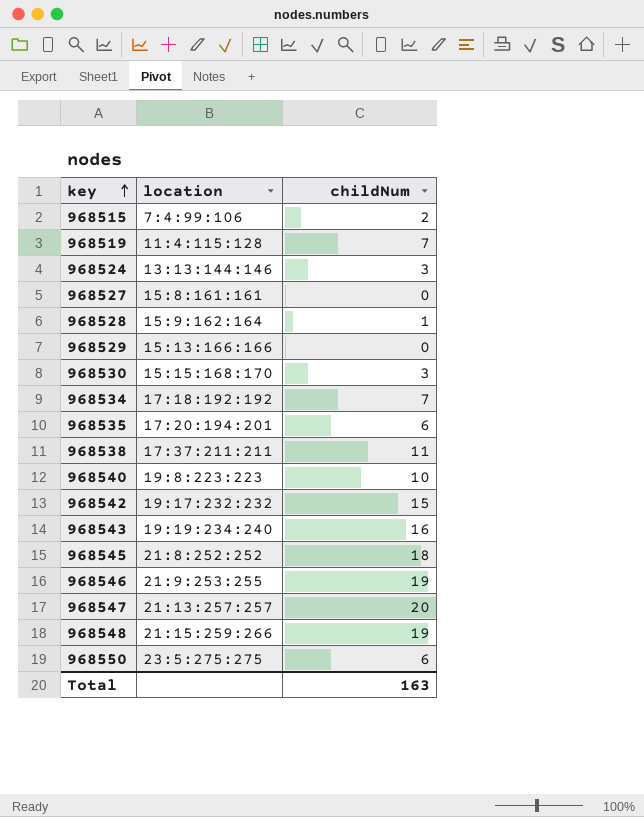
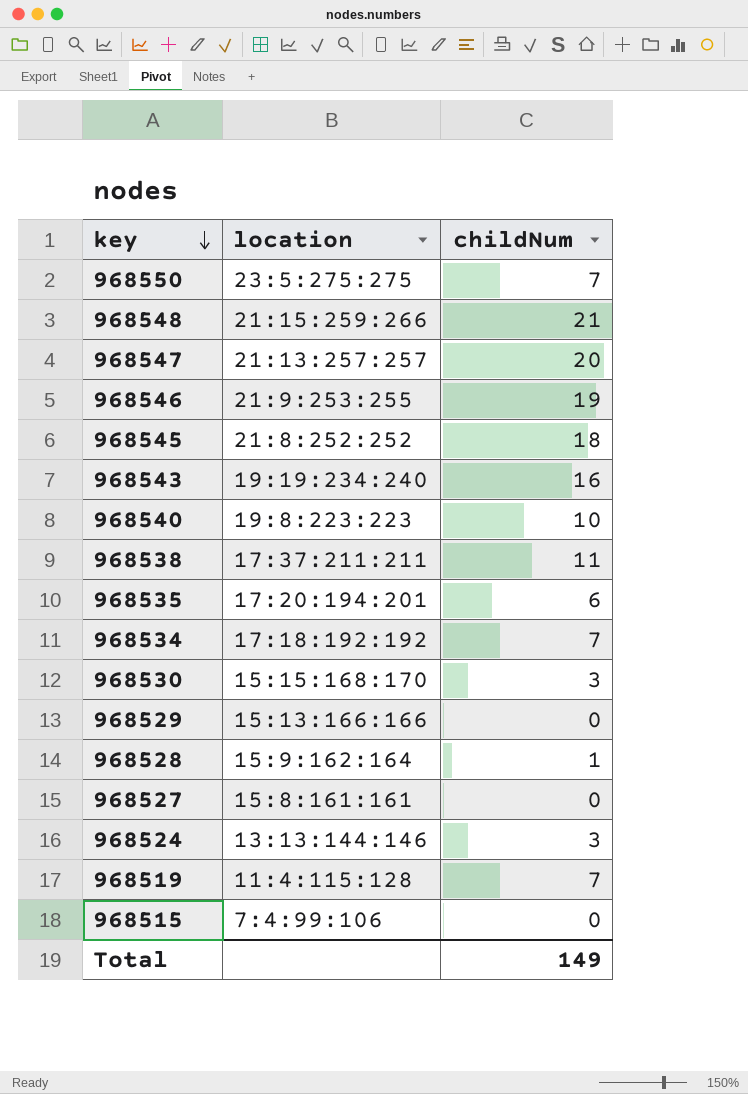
row order: key ascending -> key descending
row 968542: 19:17:232:232 | 15 -> none
968550 | childNum: 6 -> 7
968548 | childNum: 19 -> 21
968515 | childNum: 2 -> 0
Total | childNum: 163 -> 149

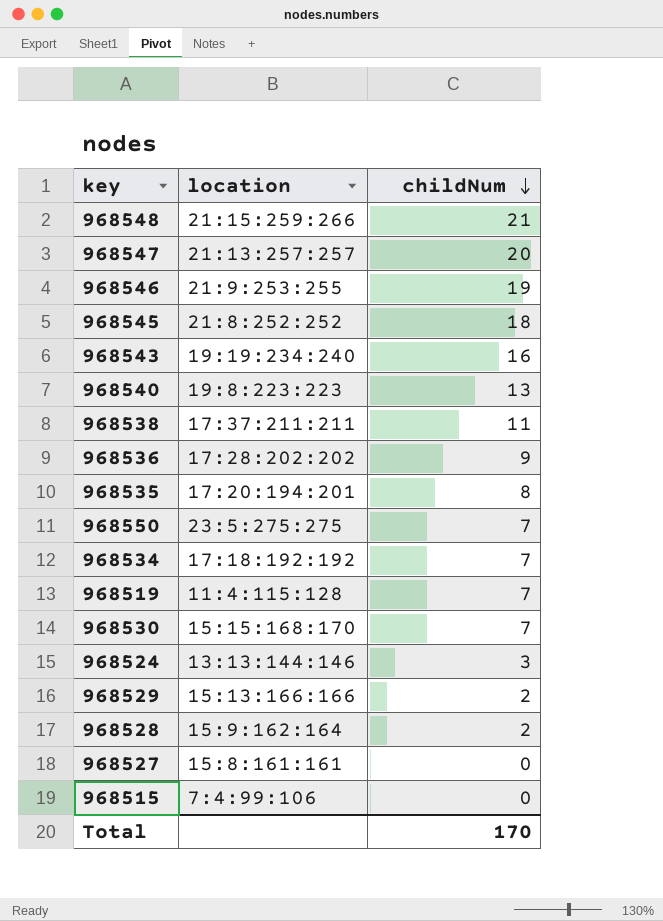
row order: key descending -> childNum descending
968540 | childNum: 10 -> 13
row 968536: none -> 17:28:202:202 | 9
968535 | childNum: 6 -> 8
968530 | childNum: 3 -> 7
968529 | childNum: 0 -> 2
968528 | childNum: 1 -> 2
Total | childNum: 149 -> 170

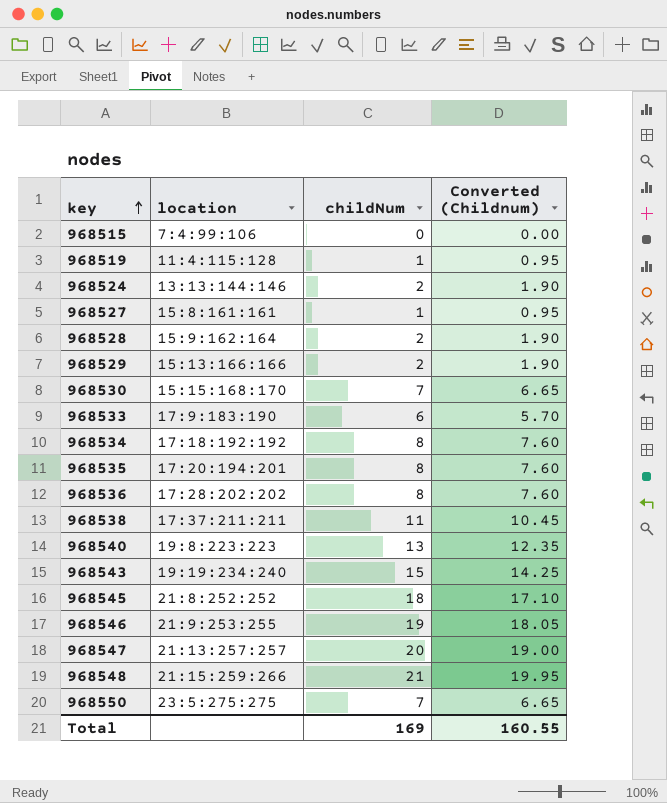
row order: childNum descending -> key ascending
column Converted (Childnum) | formula: none -> [childNum] * 0.95
968519 | childNum: 7 -> 1
968524 | childNum: 3 -> 2
968527 | childNum: 0 -> 1
row 968533: none -> 17:9:183:190 | 6 | 5.70
968534 | childNum: 7 -> 8
968536 | childNum: 9 -> 8
968543 | childNum: 16 -> 15
Total | childNum: 170 -> 169

